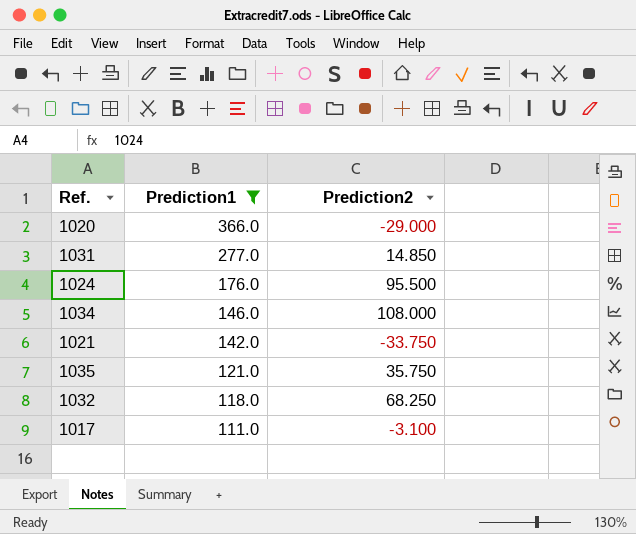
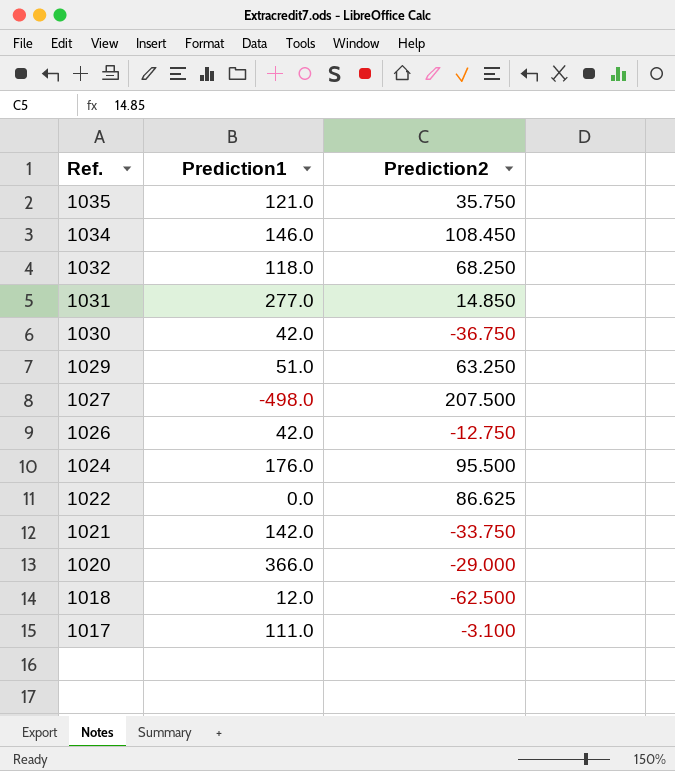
filter: Prediction1 >= 111.0 -> none
row order: Prediction1 descending -> Ref. descending
1034 | Prediction2: 108.000 -> 108.450

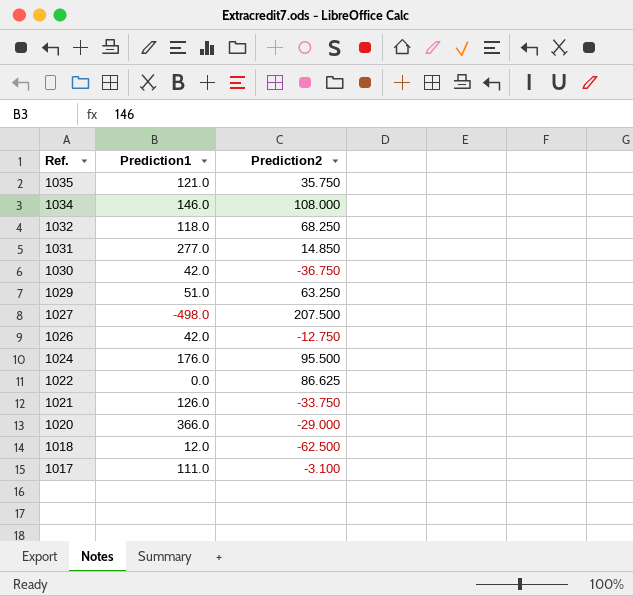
1034 | Prediction2: 108.450 -> 108.000
1021 | Prediction1: 142.0 -> 126.0

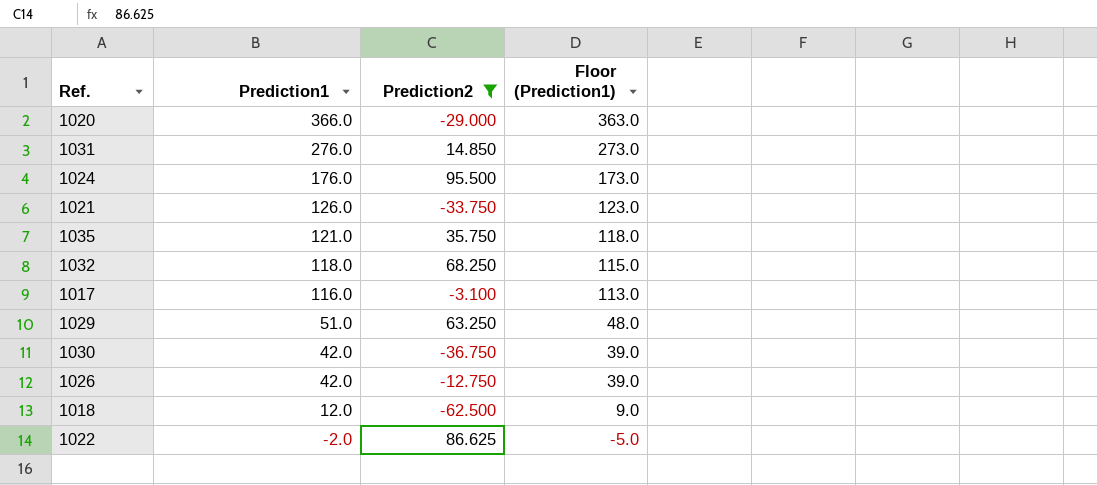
filter: none -> Prediction2 <= 95.500
row order: Ref. descending -> Prediction1 descending
column Floor (Prediction1) | formula: none -> [Prediction1] - 3
1031 | Prediction1: 277.0 -> 276.0
1017 | Prediction1: 111.0 -> 116.0
1022 | Prediction1: 0.0 -> -2.0

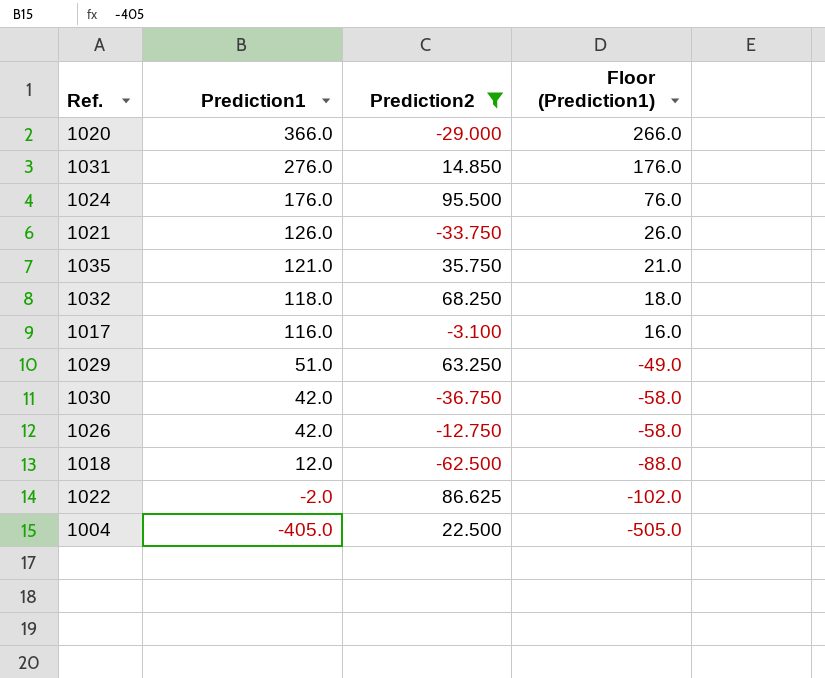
column Floor (Prediction1) | formula: [Prediction1] - 3 -> [Prediction1] - 100
row 1004: none -> -405.0 | 22.500 | -505.0

